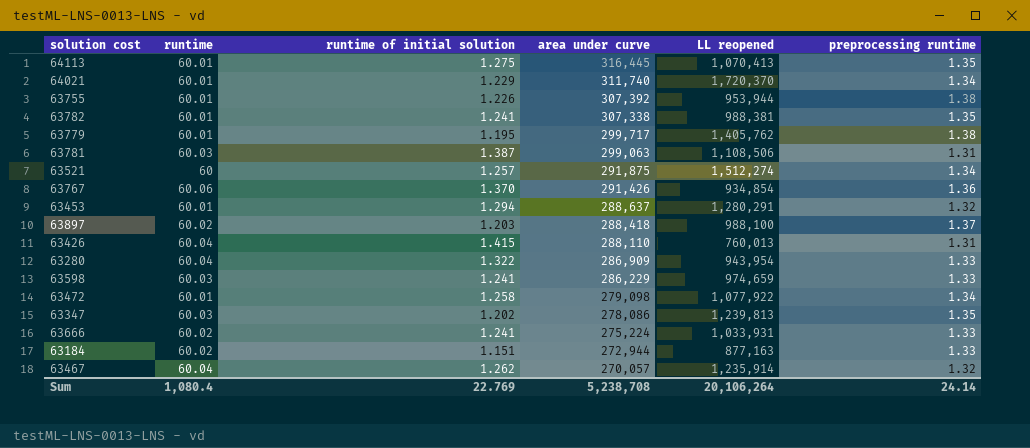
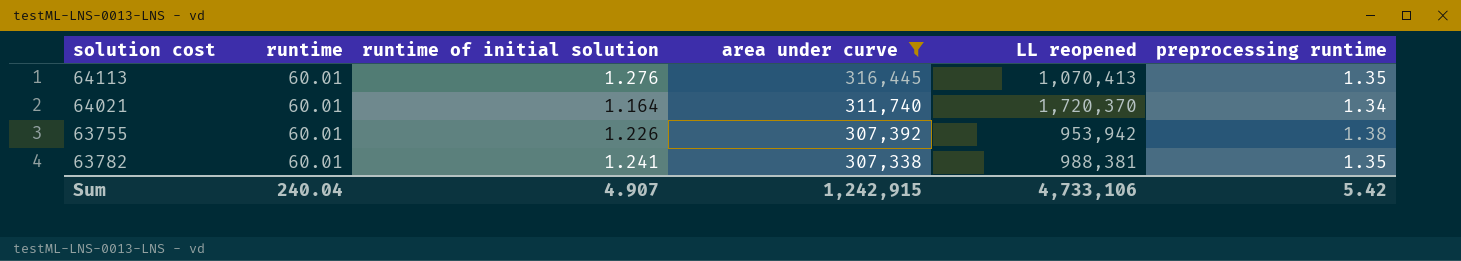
filter: none -> area under curve >= 307,338
64113 | runtime of initial solution: 1.275 -> 1.276
64021 | runtime of initial solution: 1.229 -> 1.164
63755 | LL reopened: 953,944 -> 953,942
Sum | runtime: 1,080.4 -> 240.04
Sum | runtime of initial solution: 22.769 -> 4.907
Sum | area under curve: 5,238,708 -> 1,242,915
Sum | LL reopened: 20,106,264 -> 4,733,106
Sum | preprocessing runtime: 24.14 -> 5.42

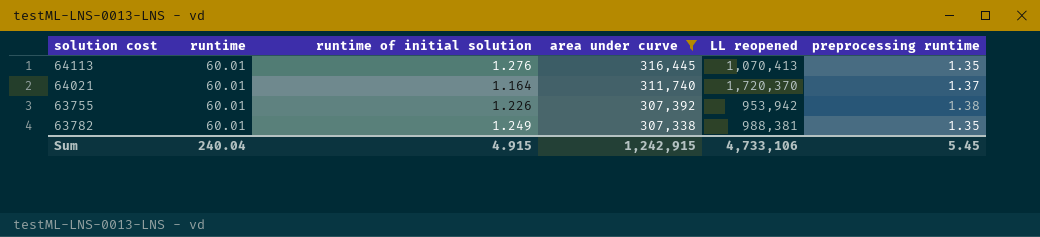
64021 | preprocessing runtime: 1.34 -> 1.37
63782 | runtime of initial solution: 1.241 -> 1.249
Sum | runtime of initial solution: 4.907 -> 4.915
Sum | preprocessing runtime: 5.42 -> 5.45

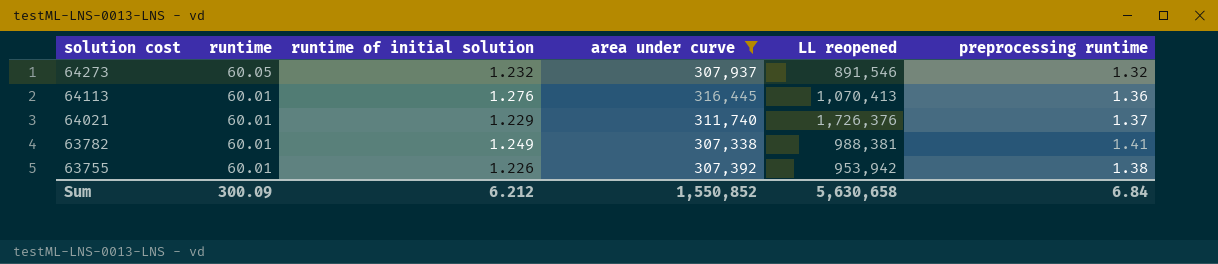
row order: area under curve descending -> solution cost descending
row 64273: none -> 60.05 | 1.232 | 307,937 | 891,546 | 1.32
64113 | preprocessing runtime: 1.35 -> 1.36
64021 | runtime of initial solution: 1.164 -> 1.229
64021 | LL reopened: 1,720,370 -> 1,726,376
63782 | preprocessing runtime: 1.35 -> 1.41
Sum | runtime: 240.04 -> 300.09
Sum | runtime of initial solution: 4.915 -> 6.212
Sum | area under curve: 1,242,915 -> 1,550,852
Sum | LL reopened: 4,733,106 -> 5,630,658
Sum | preprocessing runtime: 5.45 -> 6.84

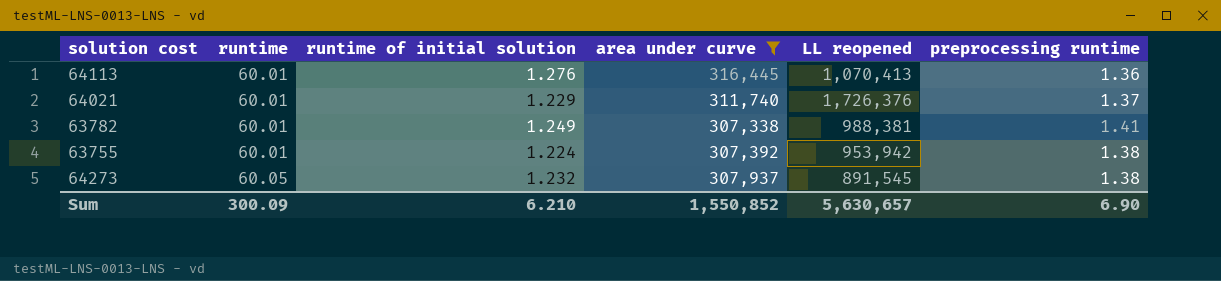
row order: solution cost descending -> runtime ascending
63755 | runtime of initial solution: 1.226 -> 1.224
64273 | LL reopened: 891,546 -> 891,545
64273 | preprocessing runtime: 1.32 -> 1.38
Sum | runtime of initial solution: 6.212 -> 6.210
Sum | LL reopened: 5,630,658 -> 5,630,657
Sum | preprocessing runtime: 6.84 -> 6.90

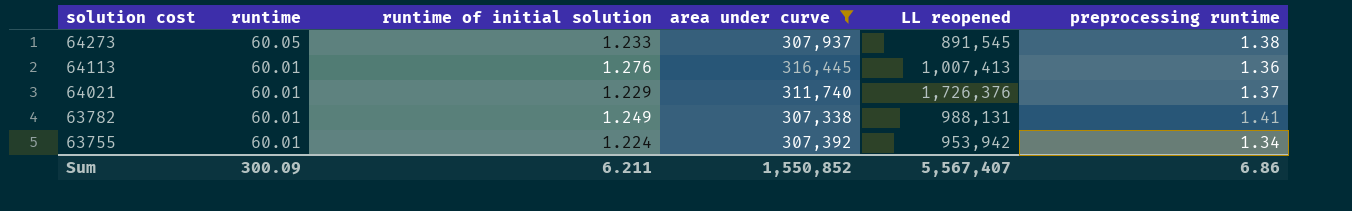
row order: runtime ascending -> solution cost descending
64273 | runtime of initial solution: 1.232 -> 1.233
64113 | LL reopened: 1,070,413 -> 1,007,413
63782 | LL reopened: 988,381 -> 988,131
63755 | preprocessing runtime: 1.38 -> 1.34
Sum | runtime of initial solution: 6.210 -> 6.211
Sum | LL reopened: 5,630,657 -> 5,567,407
Sum | preprocessing runtime: 6.90 -> 6.86

